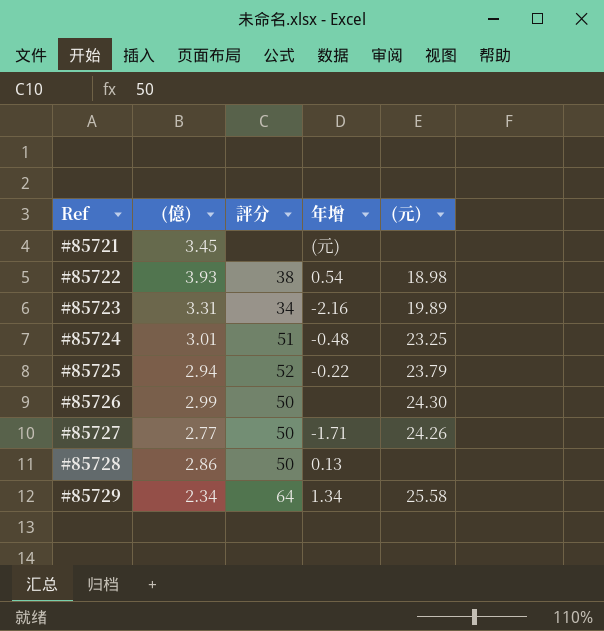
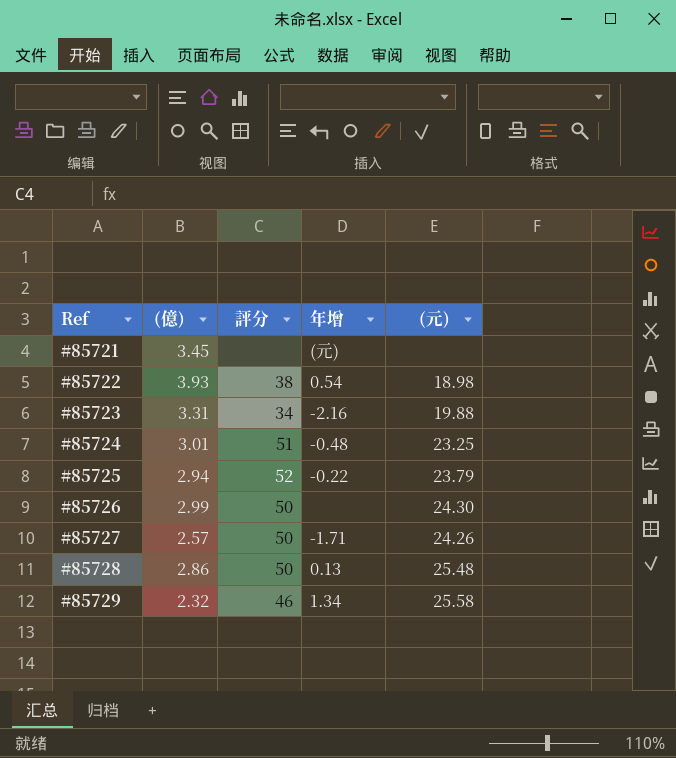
#85723 | (元): 19.89 -> 19.88
#85727 | (億): 2.77 -> 2.57
#85728 | (元): none -> 25.48
#85729 | (億): 2.34 -> 2.32
#85729 | 評分: 64 -> 46

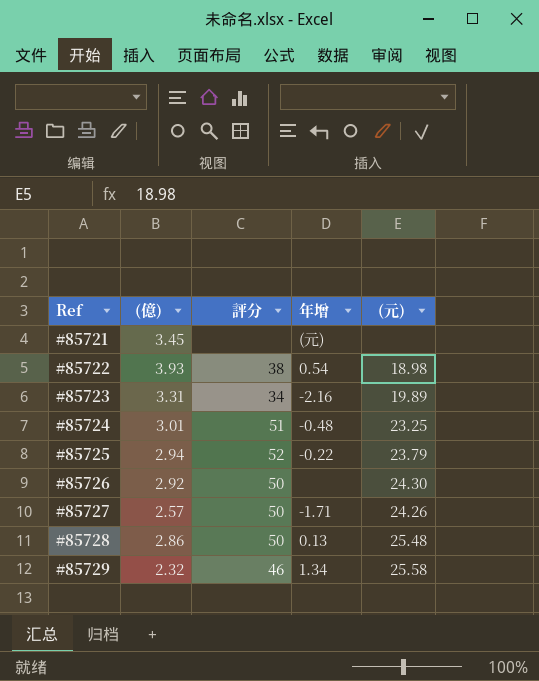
#85723 | (元): 19.88 -> 19.89
#85726 | (億): 2.99 -> 2.92

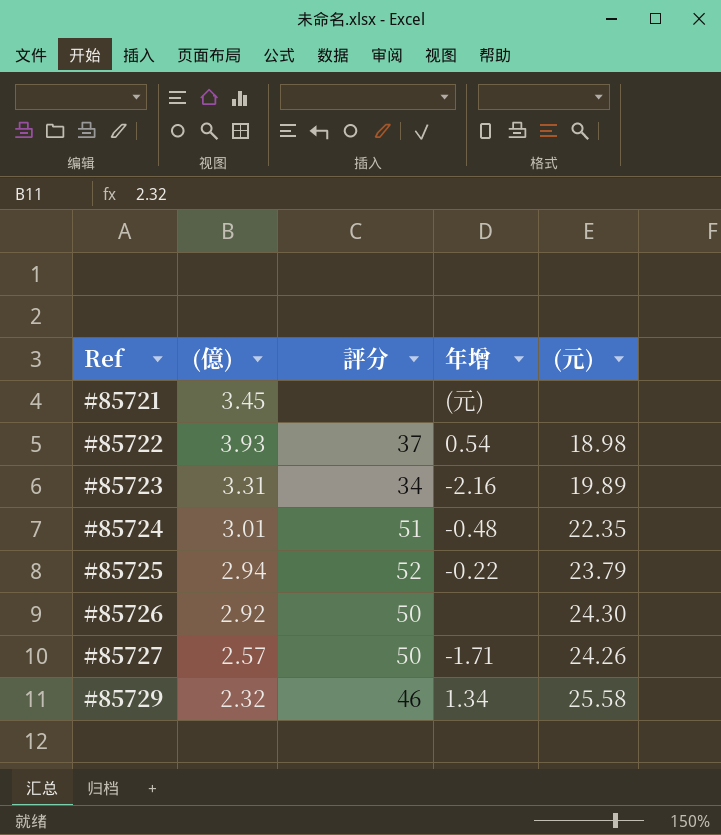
row #85728: 2.86 | 50 | 0.13 | 25.48 -> none
#85722 | 評分: 38 -> 37
#85724 | (元): 23.25 -> 22.35

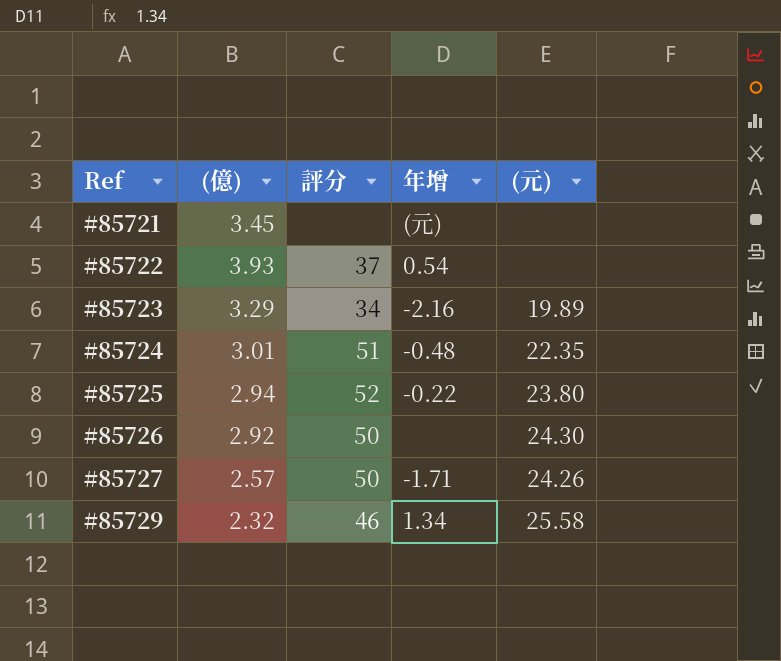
#85722 | (元): 18.98 -> none
#85723 | (億): 3.31 -> 3.29
#85725 | (元): 23.79 -> 23.80

